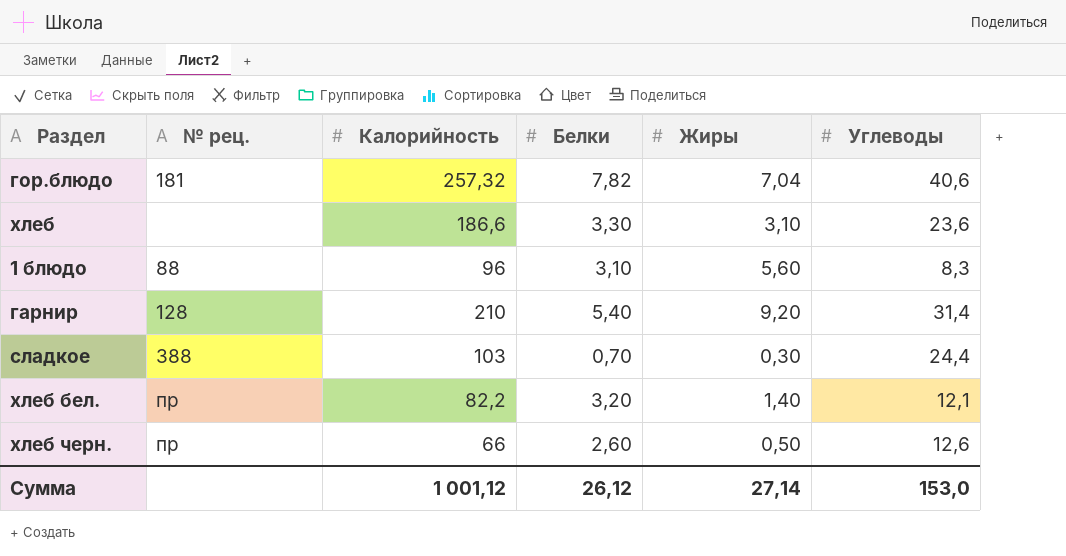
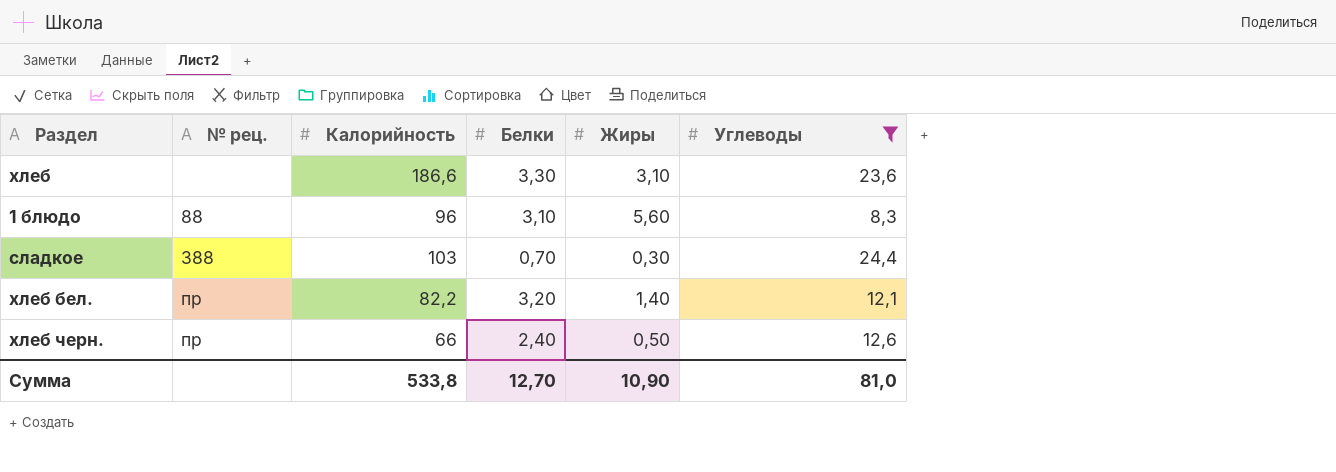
filter: none -> Углеводы <= 24,4
хлеб черн. | Белки: 2,60 -> 2,40
Сумма | Калорийность: 1 001,12 -> 533,8
Сумма | Белки: 26,12 -> 12,70
Сумма | Жиры: 27,14 -> 10,90
Сумма | Углеводы: 153,0 -> 81,0

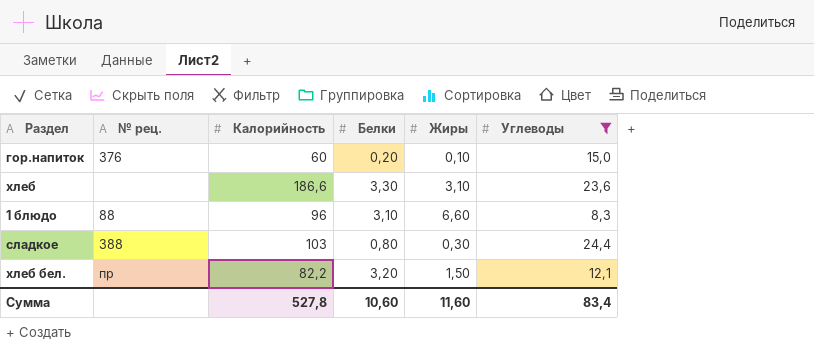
row хлеб черн.: пр | 66 | 2,40 | 0,50 | 12,6 -> none
row гор.напиток: none -> 376 | 60 | 0,20 | 0,10 | 15,0
1 блюдо | Жиры: 5,60 -> 6,60
сладкое | Белки: 0,70 -> 0,80
хлеб бел. | Жиры: 1,40 -> 1,50
Сумма | Калорийность: 533,8 -> 527,8
Сумма | Белки: 12,70 -> 10,60
Сумма | Жиры: 10,90 -> 11,60
Сумма | Углеводы: 81,0 -> 83,4

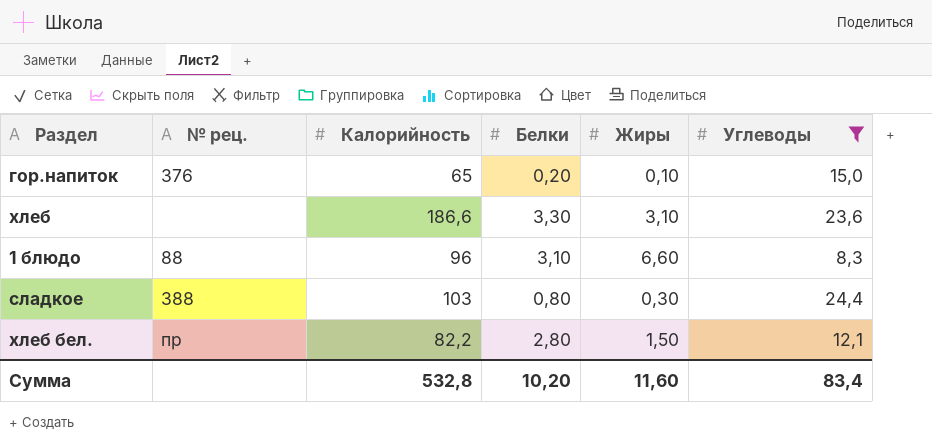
гор.напиток | Калорийность: 60 -> 65
хлеб бел. | Белки: 3,20 -> 2,80
Сумма | Калорийность: 527,8 -> 532,8
Сумма | Белки: 10,60 -> 10,20

